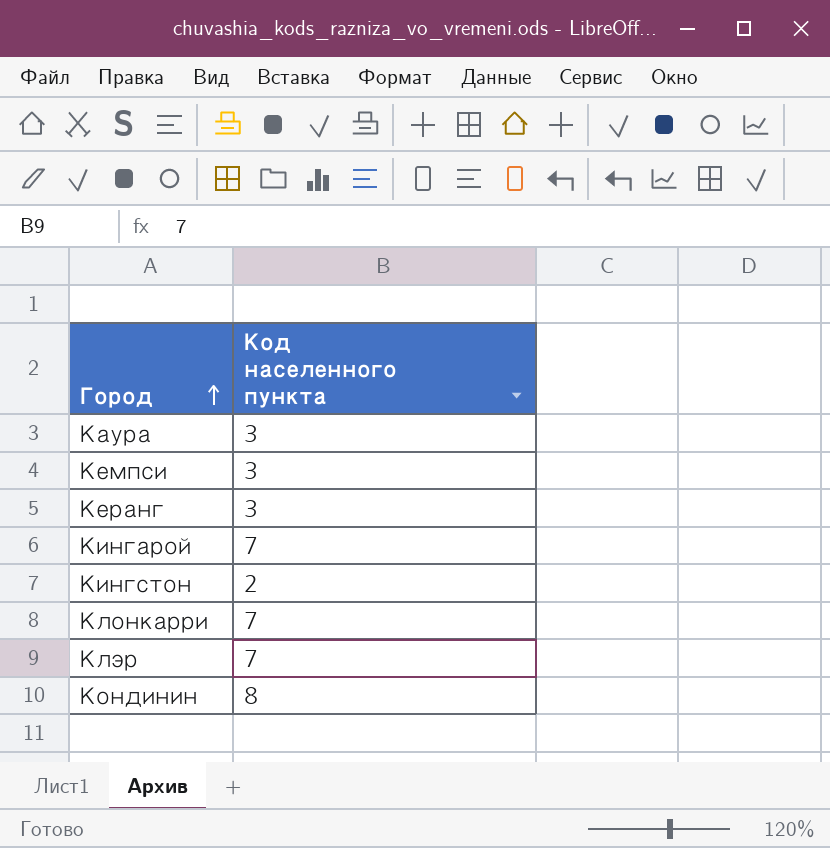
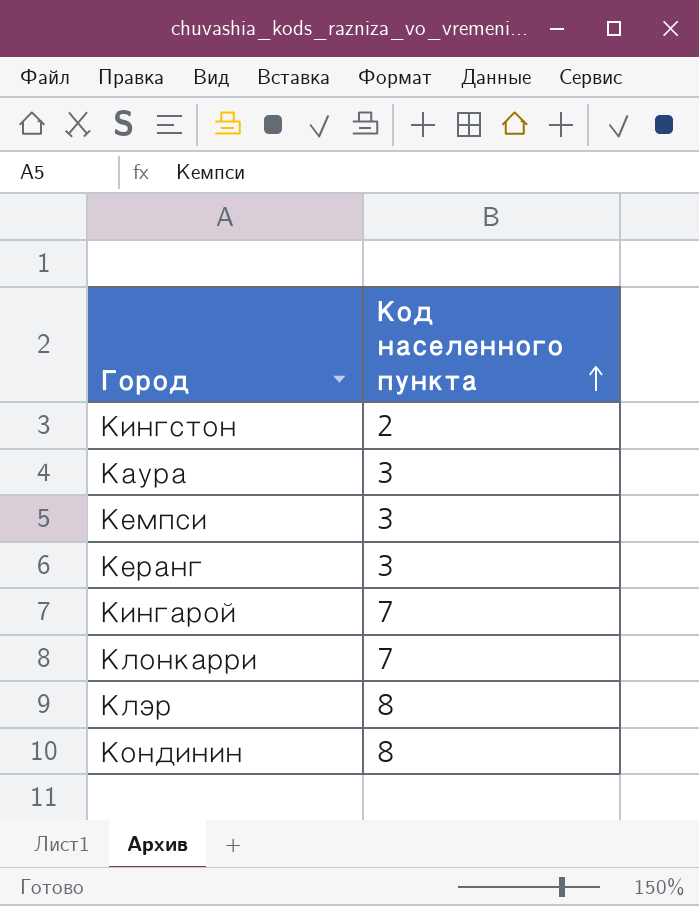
row order: Город ascending -> Код населенного пункта ascending
Клэр | Код населенного пункта: 7 -> 8

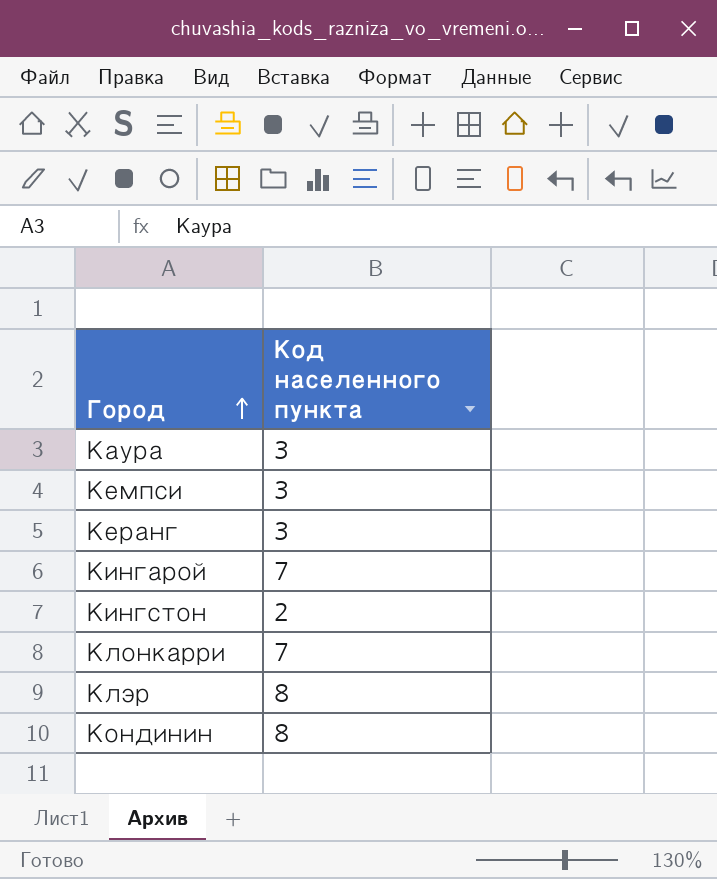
row order: Код населенного пункта ascending -> Город ascending

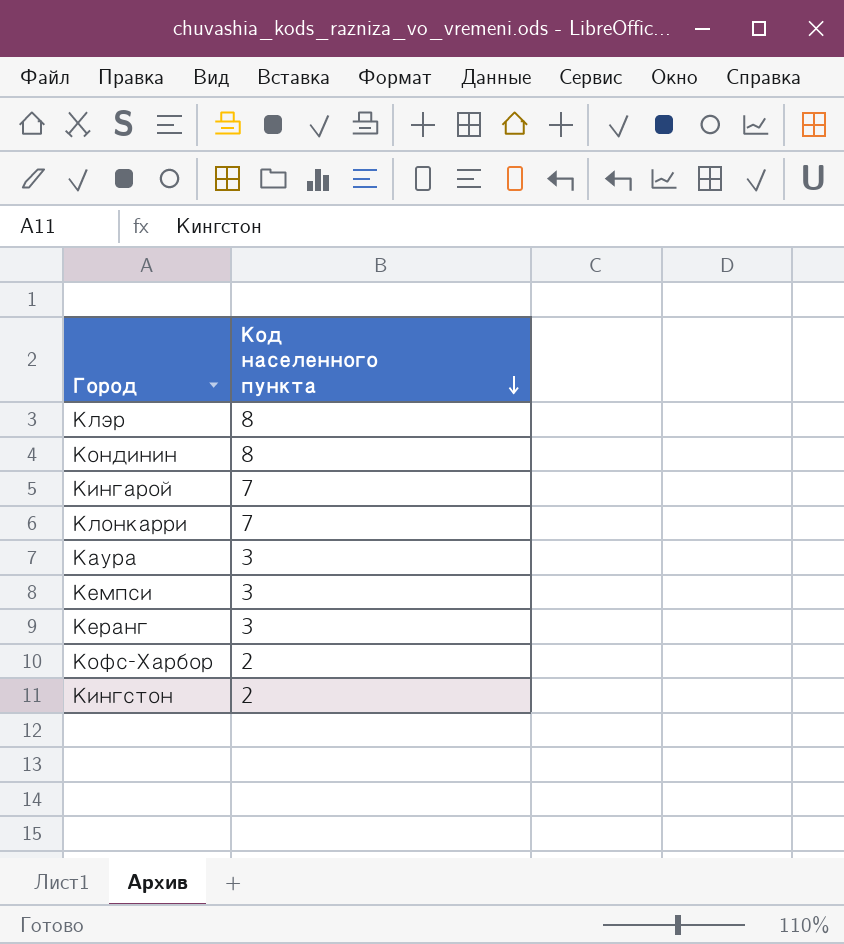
row order: Город ascending -> Код населенного пункта descending
row Кофс-Харбор: none -> 2

